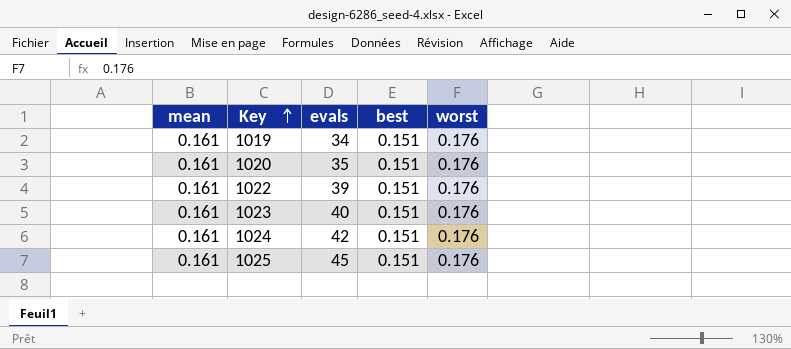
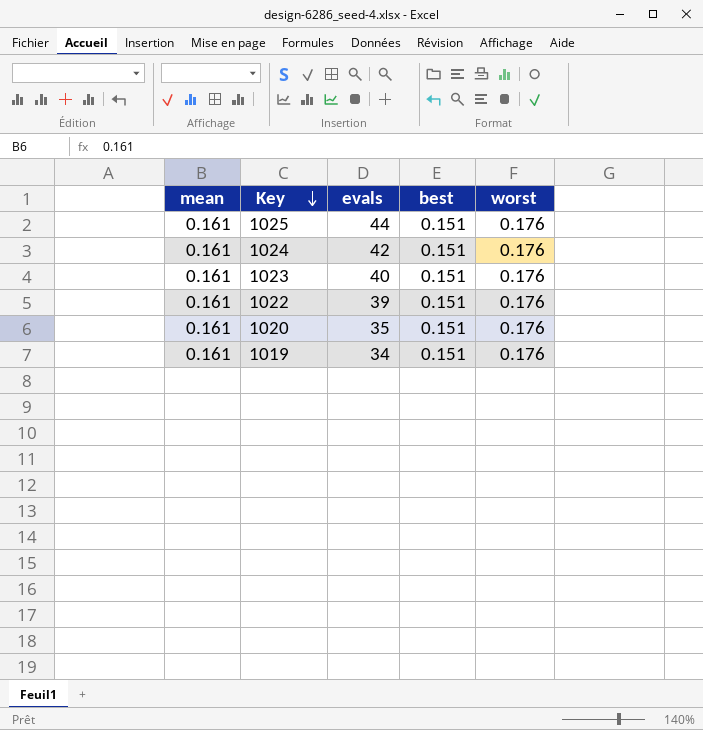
row order: Key ascending -> Key descending
1025 | evals: 45 -> 44

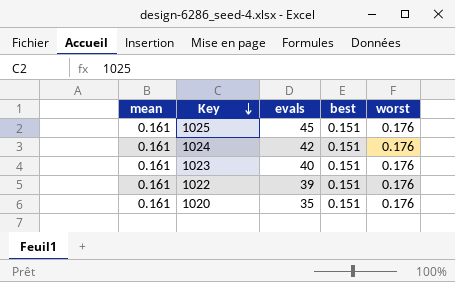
row 1019: 0.161 | 34 | 0.151 | 0.176 -> none
1025 | evals: 44 -> 45

